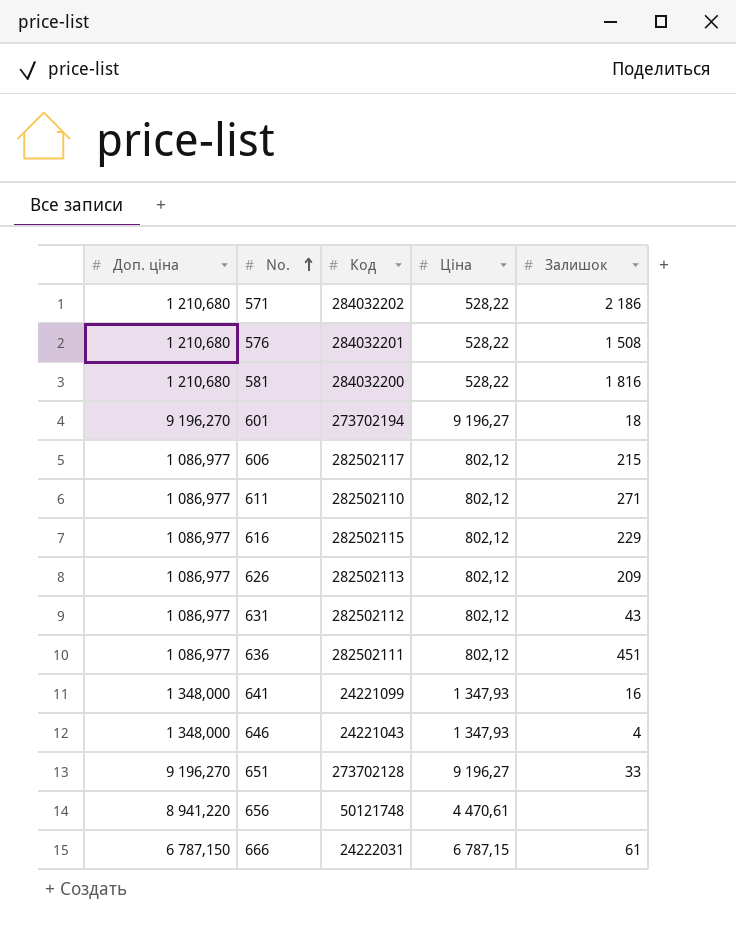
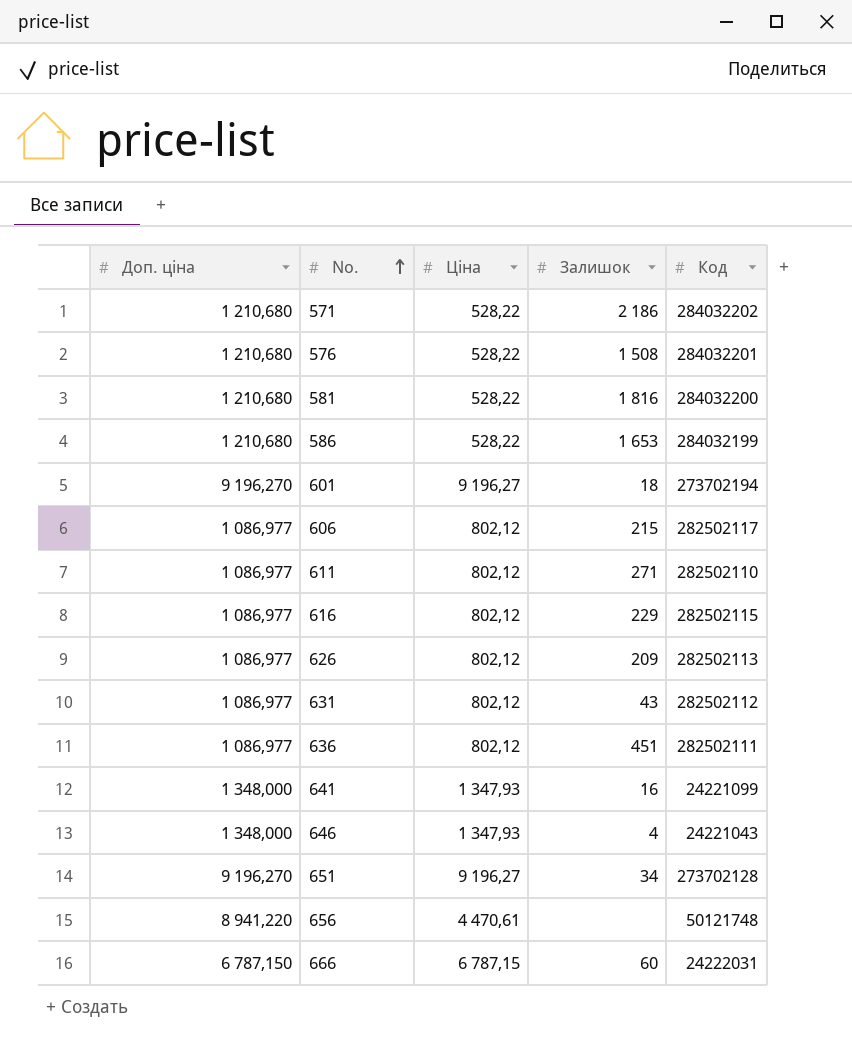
column Код | position: 3 -> 5
row 586: none -> 1 210,680 | 528,22 | 1 653 | 284032199
651 | Залишок: 33 -> 34
666 | Залишок: 61 -> 60

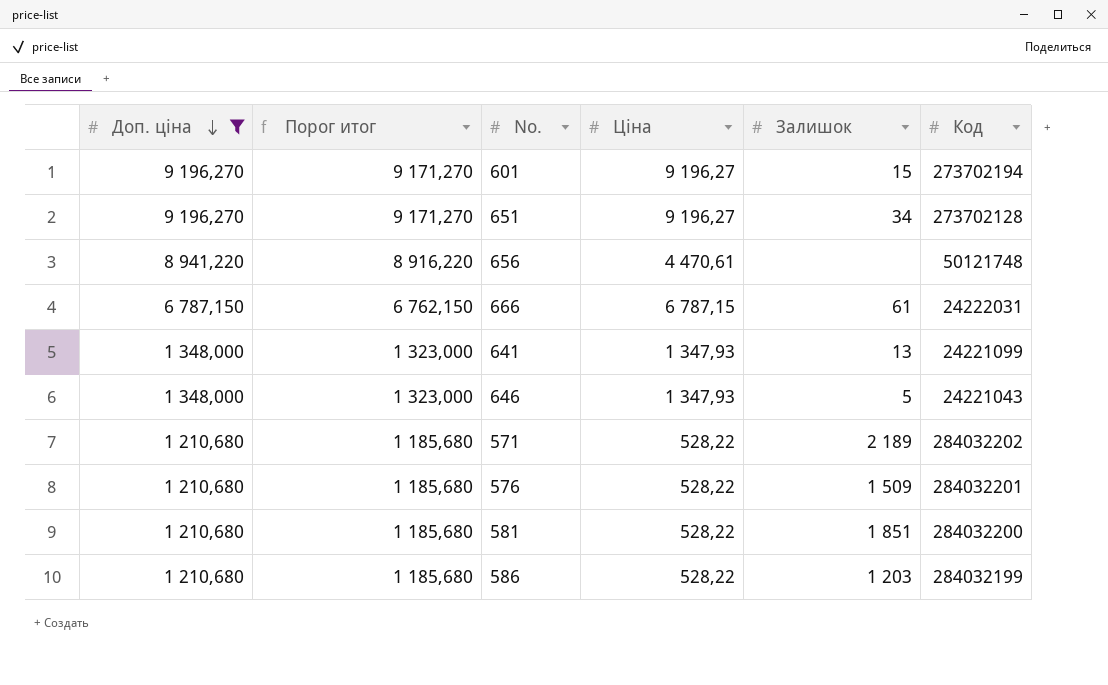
filter: none -> Доп. ціна != 1 086,977
row order: No. ascending -> Доп. ціна descending
column Порог итог | formula: none -> [Доп. ціна] - 25
601 | Залишок: 18 -> 15
666 | Залишок: 60 -> 61
641 | Залишок: 16 -> 13
646 | Залишок: 4 -> 5
571 | Залишок: 2 186 -> 2 189
576 | Залишок: 1 508 -> 1 509
581 | Залишок: 1 816 -> 1 851
586 | Залишок: 1 653 -> 1 203

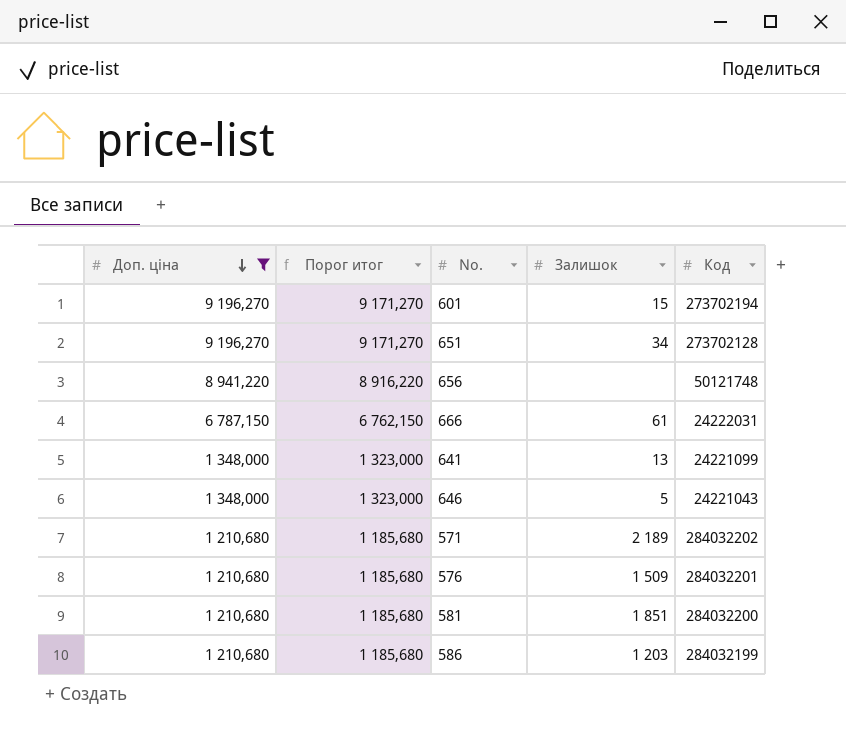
column Ціна | position: 4 -> none

